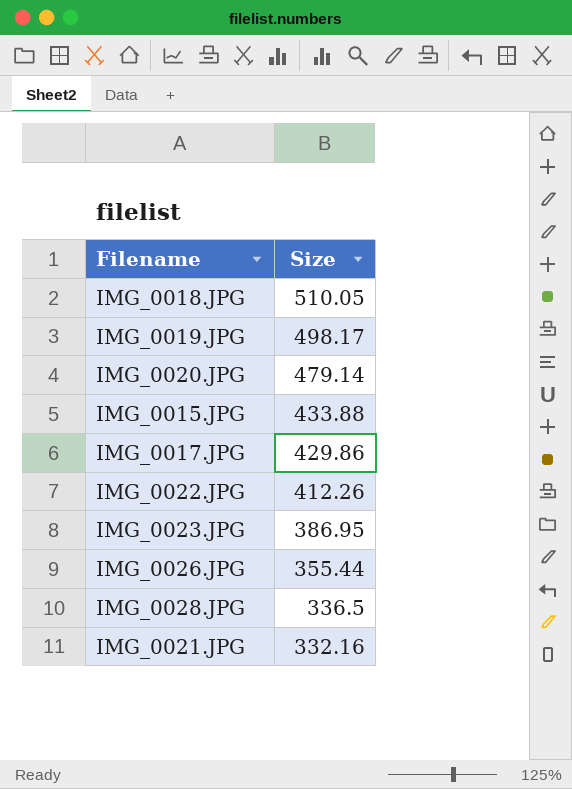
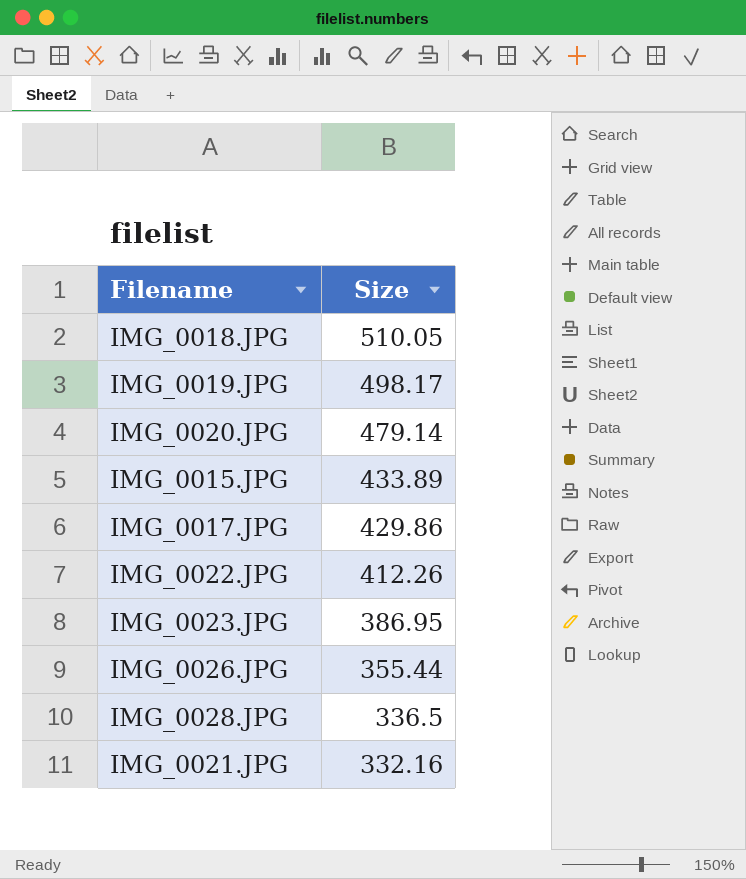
IMG_0015.JPG | Size: 433.88 -> 433.89

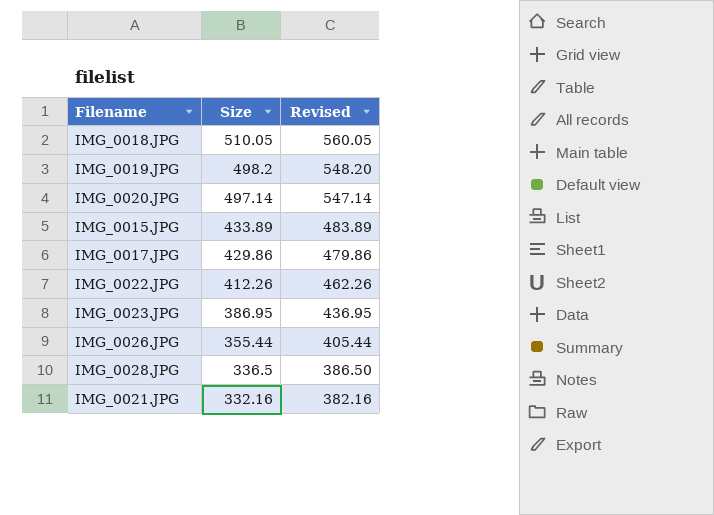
column Revised | formula: none -> [Size] + 50
IMG_0019.JPG | Size: 498.17 -> 498.2
IMG_0020.JPG | Size: 479.14 -> 497.14

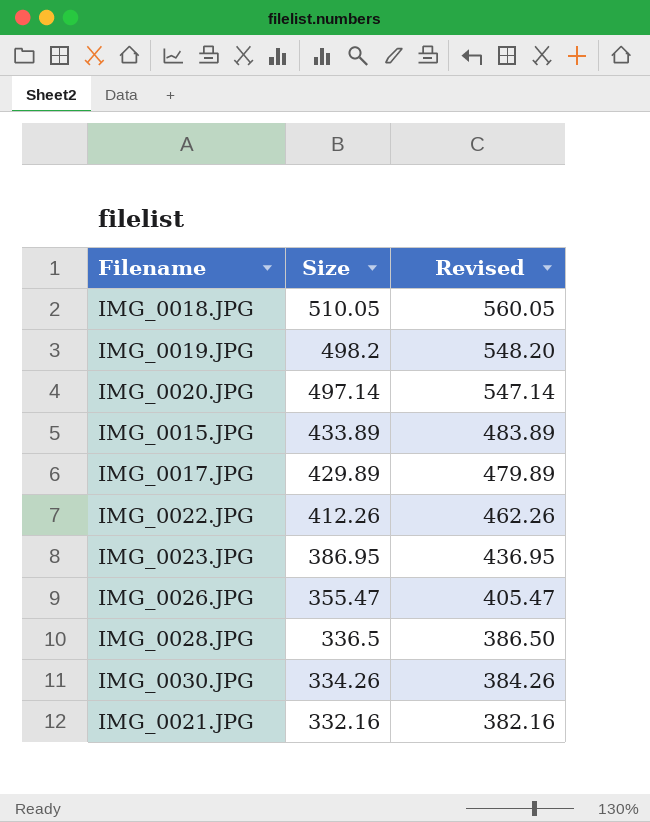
IMG_0017.JPG | Size: 429.86 -> 429.89
IMG_0017.JPG | Revised: 479.86 -> 479.89
IMG_0026.JPG | Size: 355.44 -> 355.47
IMG_0026.JPG | Revised: 405.44 -> 405.47
row IMG_0030.JPG: none -> 334.26 | 384.26

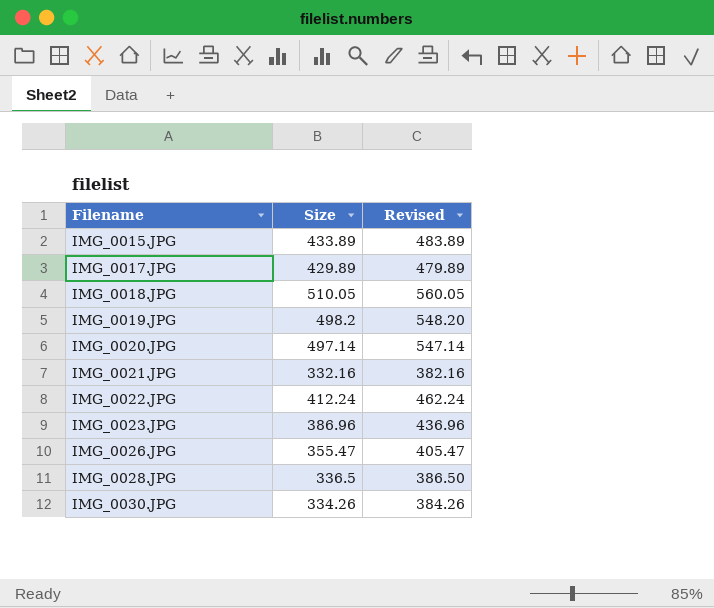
row order: Size descending -> Filename ascending
IMG_0022.JPG | Size: 412.26 -> 412.24
IMG_0022.JPG | Revised: 462.26 -> 462.24
IMG_0023.JPG | Size: 386.95 -> 386.96
IMG_0023.JPG | Revised: 436.95 -> 436.96

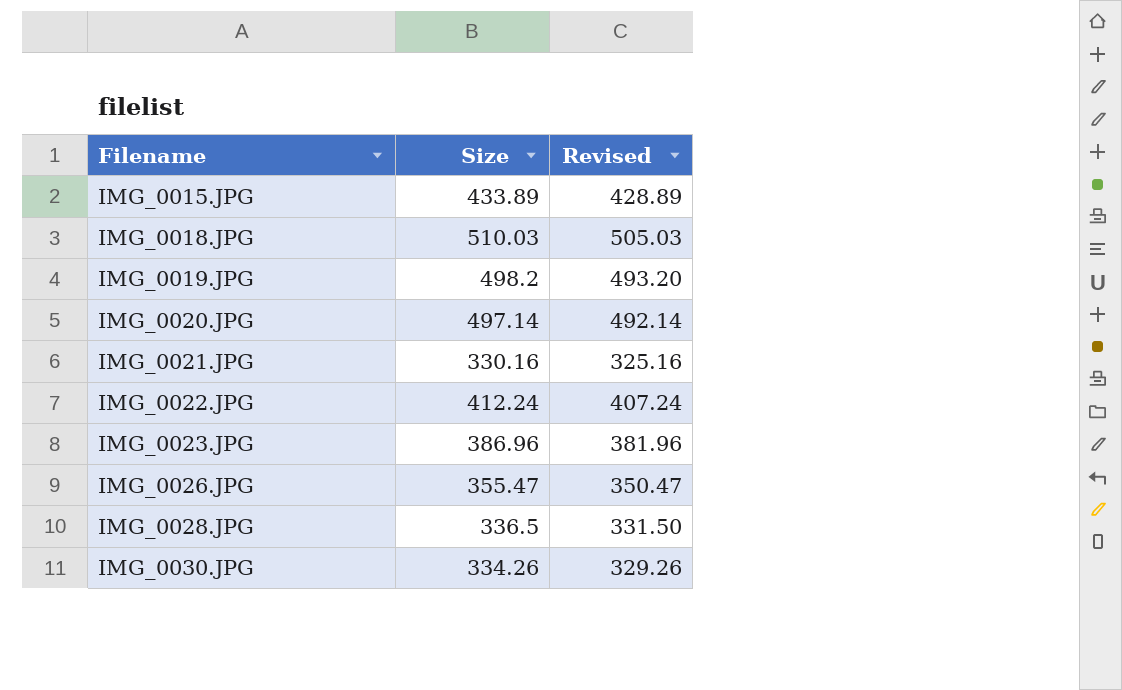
column Revised | formula: [Size] + 50 -> [Size] - 5
row IMG_0017.JPG: 429.89 | 479.89 -> none
IMG_0018.JPG | Size: 510.05 -> 510.03
IMG_0021.JPG | Size: 332.16 -> 330.16

